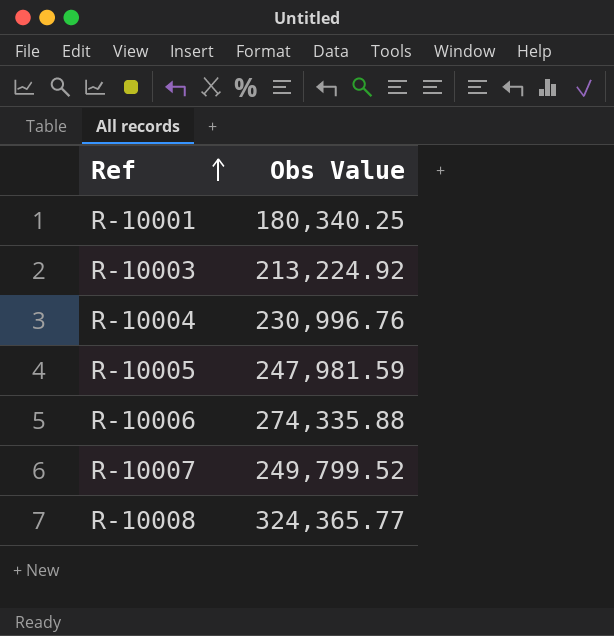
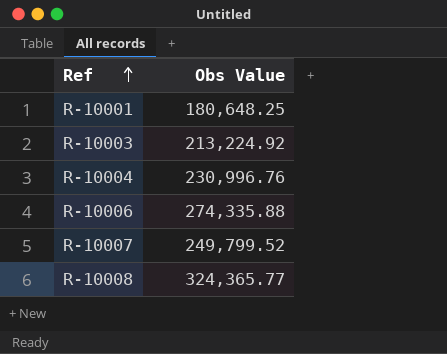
row R-10005: 247,981.59 -> none
R-10001 | Obs Value: 180,340.25 -> 180,648.25

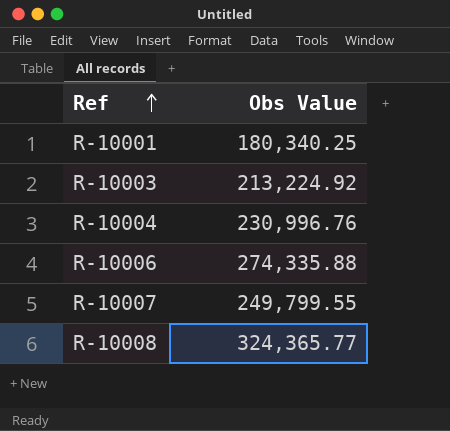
R-10001 | Obs Value: 180,648.25 -> 180,340.25
R-10007 | Obs Value: 249,799.52 -> 249,799.55

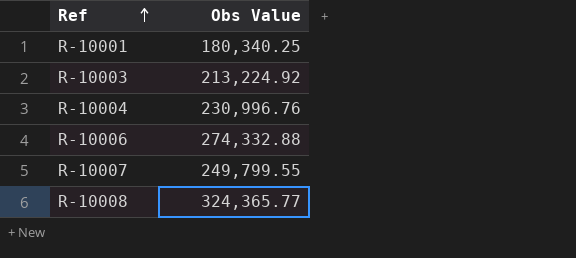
R-10006 | Obs Value: 274,335.88 -> 274,332.88

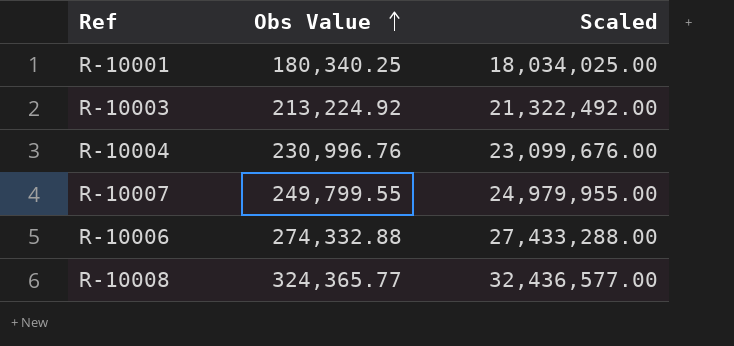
row order: Ref ascending -> Obs Value ascending
column Scaled | formula: none -> [Obs Value] * 100

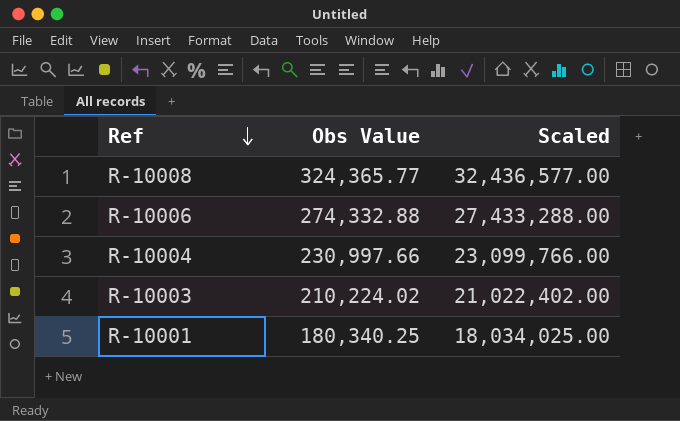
row order: Obs Value ascending -> Ref descending
row R-10007: 249,799.55 | 24,979,955.00 -> none
R-10004 | Obs Value: 230,996.76 -> 230,997.66
R-10004 | Scaled: 23,099,676.00 -> 23,099,766.00
R-10003 | Obs Value: 213,224.92 -> 210,224.02
R-10003 | Scaled: 21,322,492.00 -> 21,022,402.00

